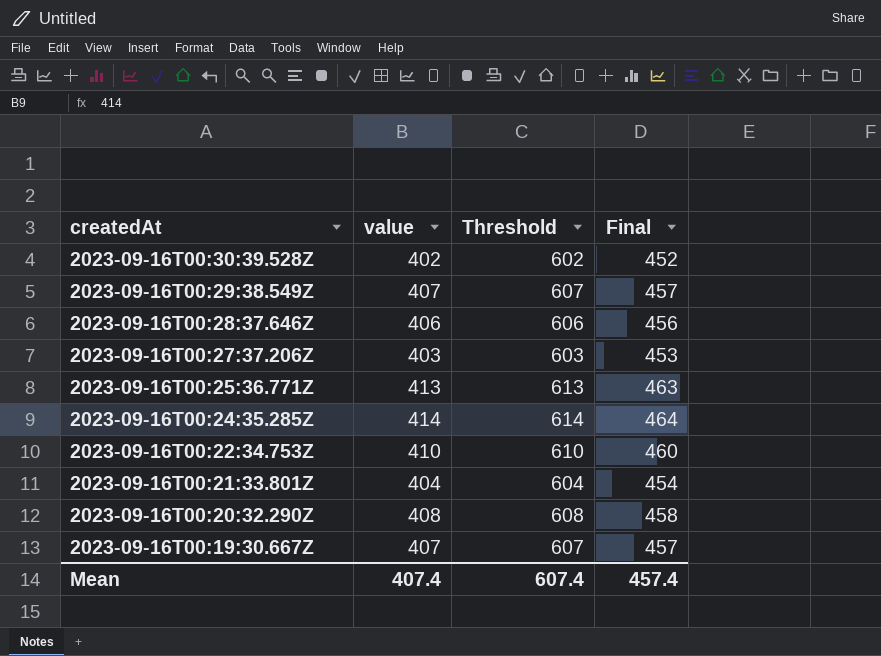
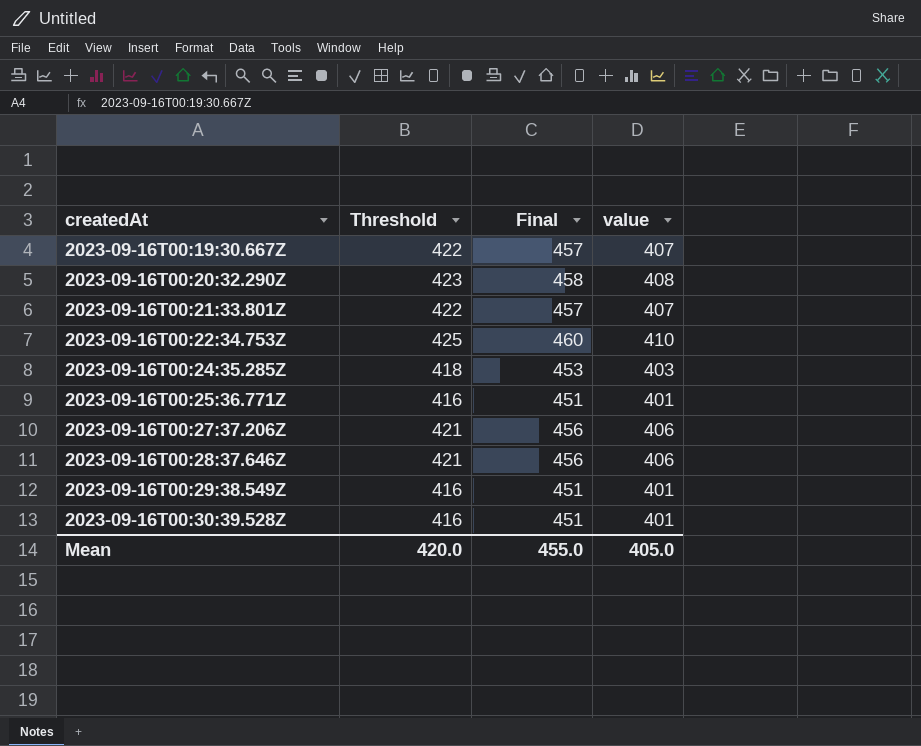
row order: createdAt descending -> createdAt ascending
column Threshold | formula: [value] + 200 -> [value] + 15
column value | position: 2 -> 4
2023-09-16T00:21:33.801Z | Final: 454 -> 457
2023-09-16T00:21:33.801Z | value: 404 -> 407
2023-09-16T00:24:35.285Z | Final: 464 -> 453
2023-09-16T00:24:35.285Z | value: 414 -> 403
2023-09-16T00:25:36.771Z | Final: 463 -> 451
2023-09-16T00:25:36.771Z | value: 413 -> 401
2023-09-16T00:27:37.206Z | Final: 453 -> 456
2023-09-16T00:27:37.206Z | value: 403 -> 406
2023-09-16T00:29:38.549Z | Final: 457 -> 451
2023-09-16T00:29:38.549Z | value: 407 -> 401
2023-09-16T00:30:39.528Z | Final: 452 -> 451
2023-09-16T00:30:39.528Z | value: 402 -> 401
Mean | Threshold: 607.4 -> 420.0
Mean | Final: 457.4 -> 455.0
Mean | value: 407.4 -> 405.0

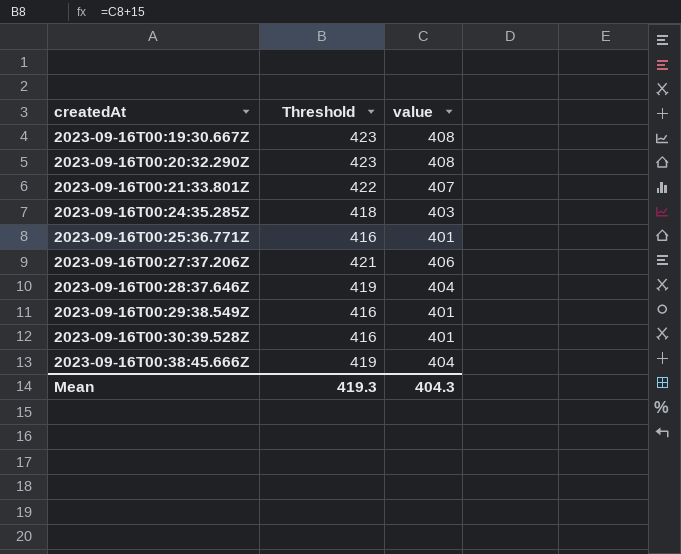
column Final | formula: [value] + 50 -> none
row 2023-09-16T00:22:34.753Z: 425 | 460 | 410 -> none
2023-09-16T00:19:30.667Z | Threshold: 422 -> 423
2023-09-16T00:19:30.667Z | value: 407 -> 408
2023-09-16T00:28:37.646Z | Threshold: 421 -> 419
2023-09-16T00:28:37.646Z | value: 406 -> 404
row 2023-09-16T00:38:45.666Z: none -> 419 | 404
Mean | Threshold: 420.0 -> 419.3
Mean | value: 405.0 -> 404.3

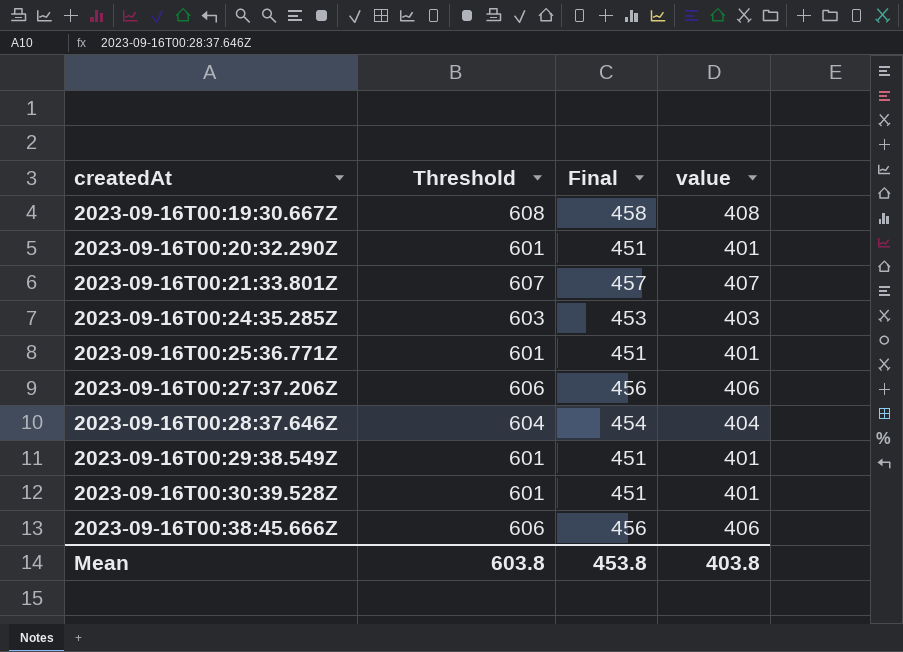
column Threshold | formula: [value] + 15 -> [value] + 200
column Final | formula: none -> [value] + 50
2023-09-16T00:20:32.290Z | value: 408 -> 401
2023-09-16T00:38:45.666Z | value: 404 -> 406
Mean | Threshold: 419.3 -> 603.8
Mean | value: 404.3 -> 403.8

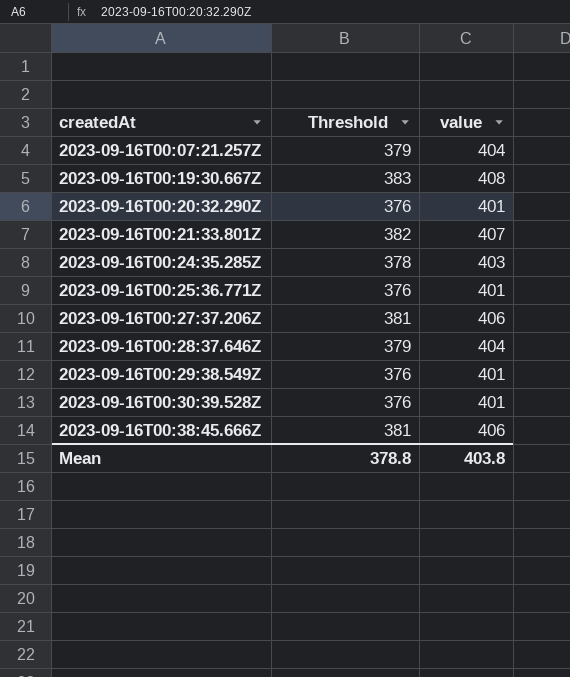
column Final | formula: [value] + 50 -> none
column Threshold | formula: [value] + 200 -> [value] - 25
row 2023-09-16T00:07:21.257Z: none -> 379 | 404
Mean | Threshold: 603.8 -> 378.8

